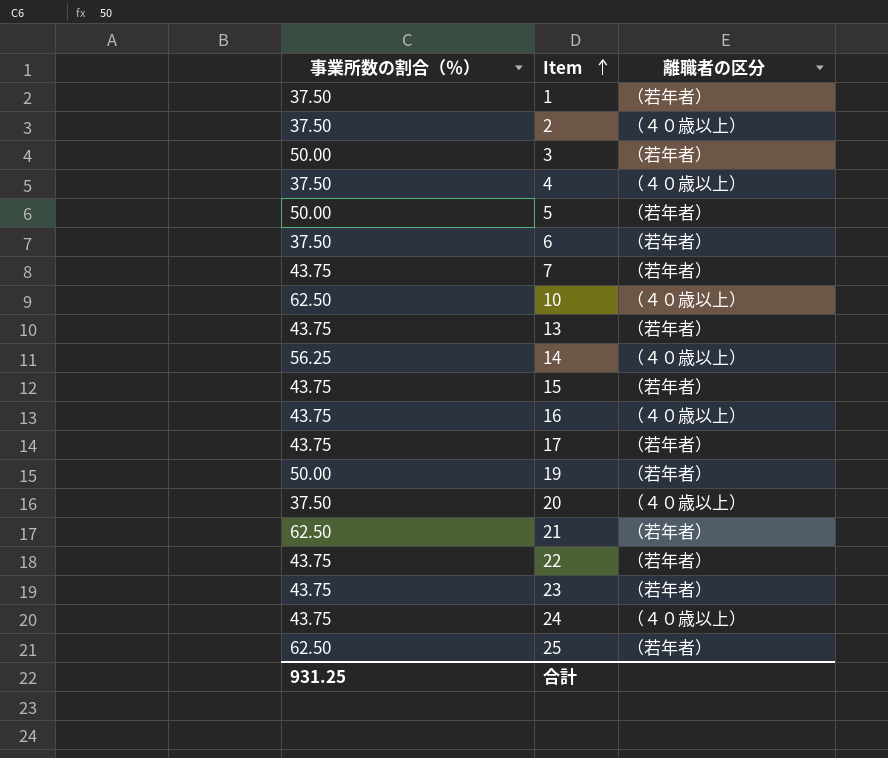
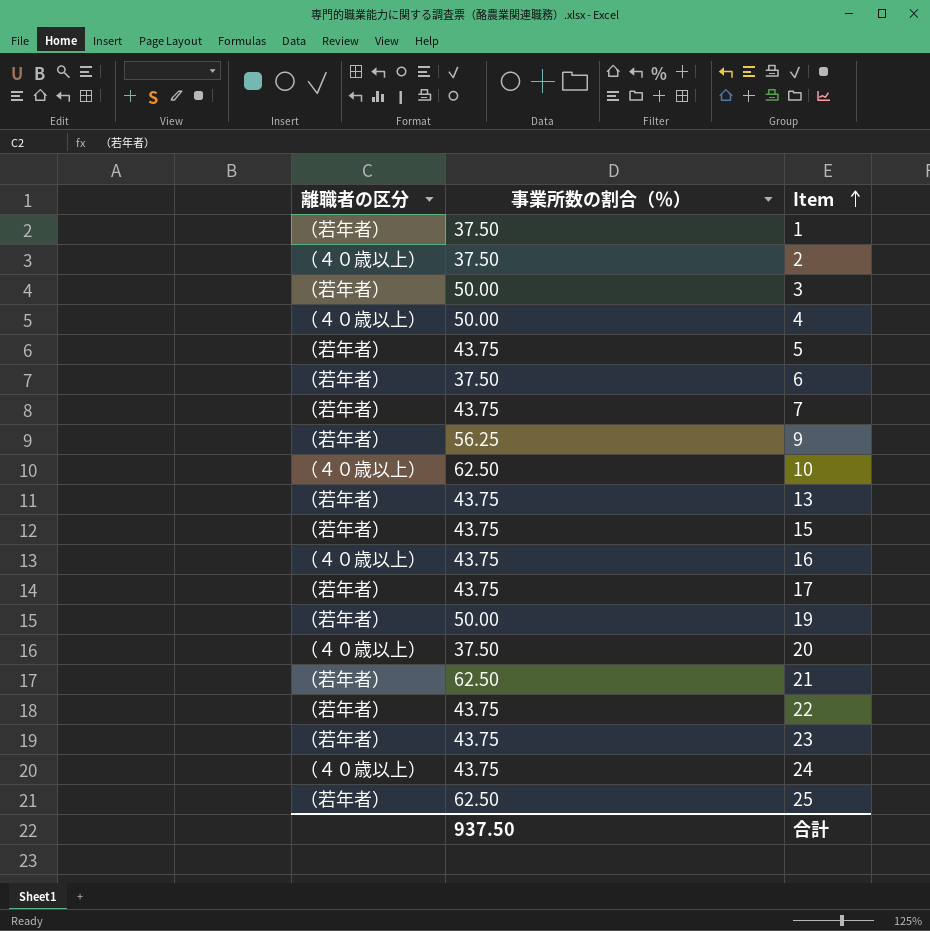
column 離職者の区分 | position: 3 -> 1
row 14: 56.25 | （４０歳以上） -> none
4 | 事業所数の割合（％）: 37.50 -> 50.00
5 | 事業所数の割合（％）: 50.00 -> 43.75
row 9: none -> （若年者） | 56.25
合計 | 事業所数の割合（％）: 931.25 -> 937.50

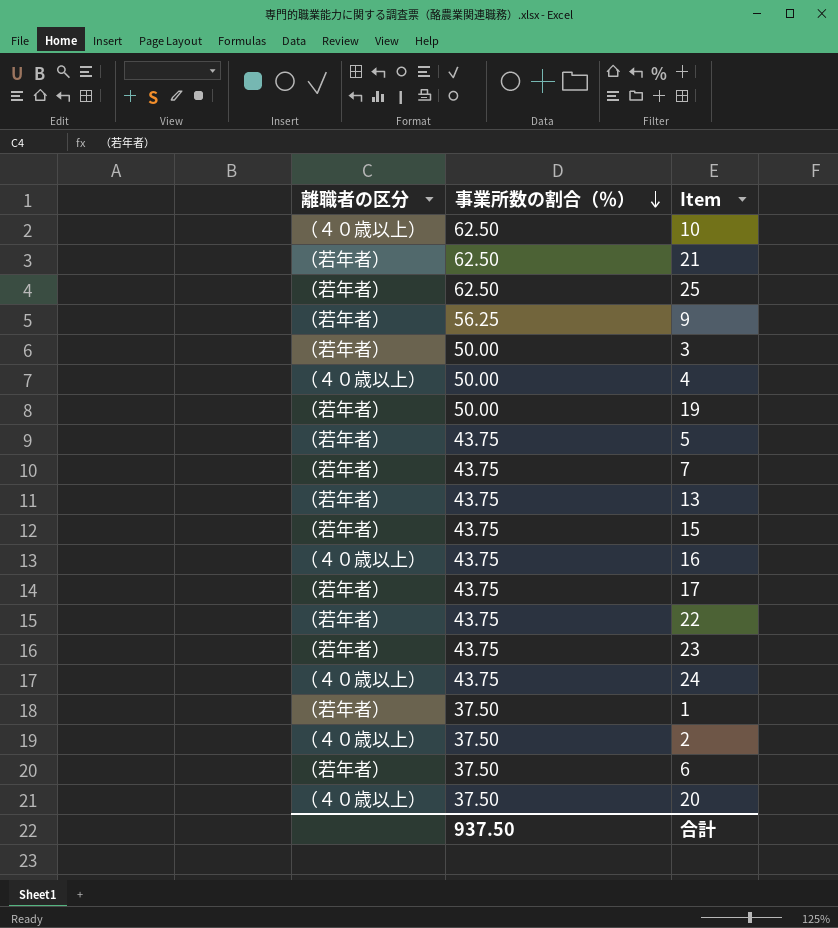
row order: Item ascending -> 事業所数の割合（％） descending

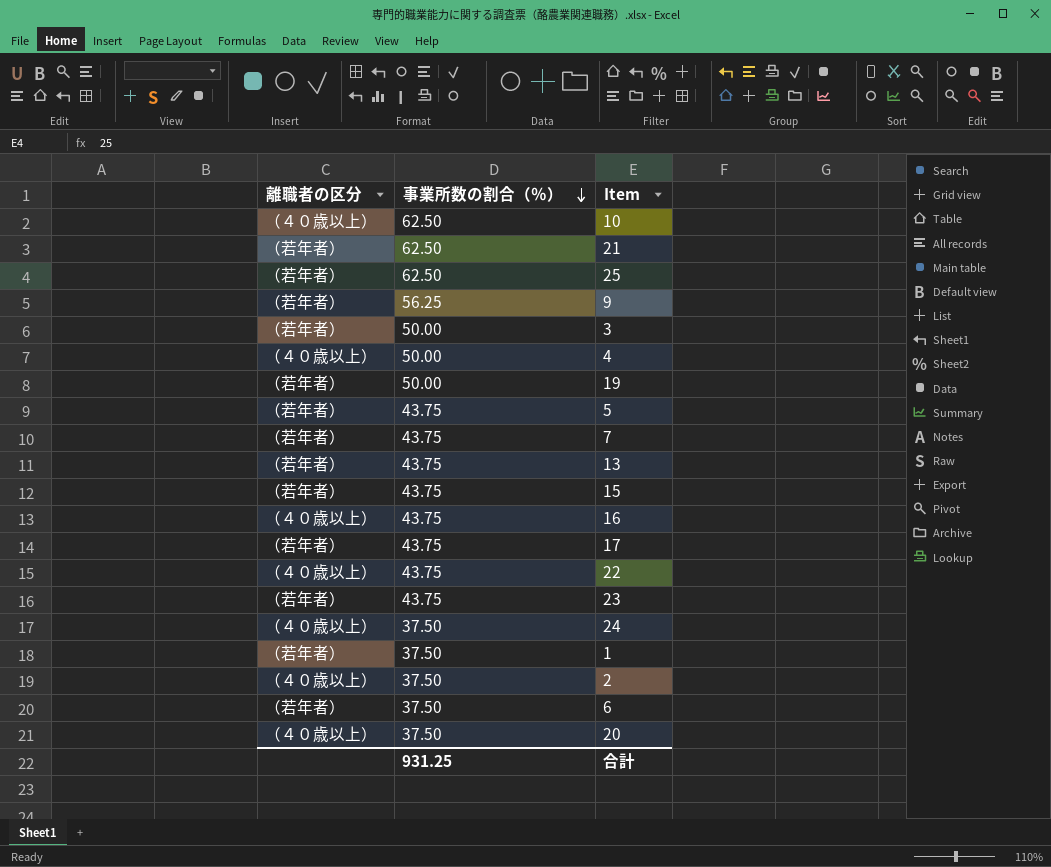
22 | 離職者の区分: （若年者） -> （４０歳以上）
24 | 事業所数の割合（％）: 43.75 -> 37.50
合計 | 事業所数の割合（％）: 937.50 -> 931.25

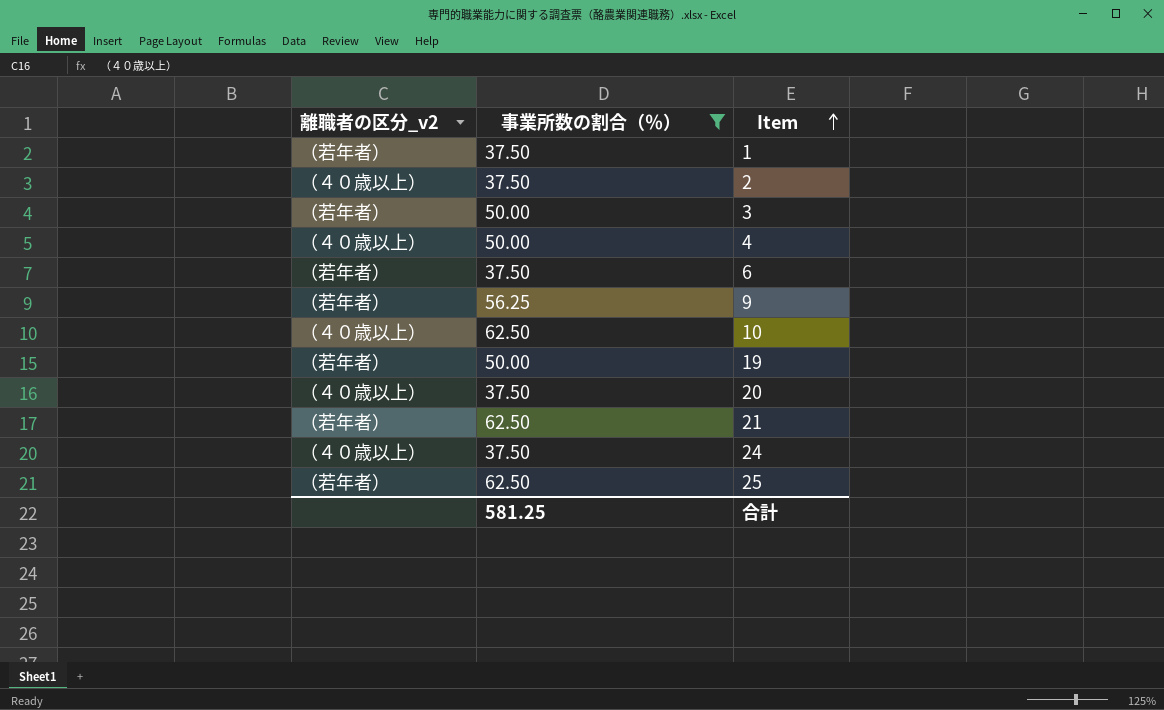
filter: none -> 事業所数の割合（％） != 43.75
row order: 事業所数の割合（％） descending -> Item ascending
column name: 離職者の区分 -> 離職者の区分_v2
合計 | 事業所数の割合（％）: 931.25 -> 581.25

